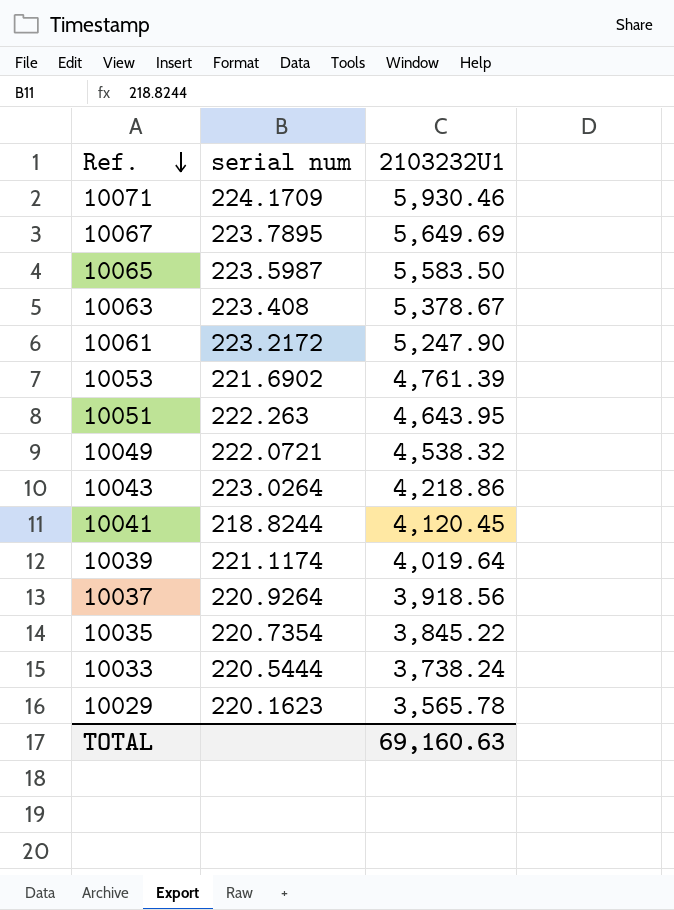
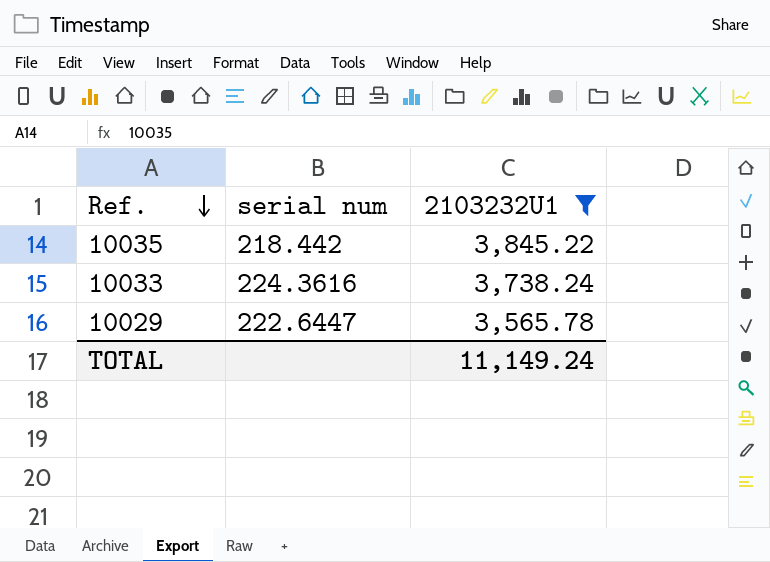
filter: none -> 2103232U1 <= 3,845.22
10035 | serial num: 220.7354 -> 218.442
10033 | serial num: 220.5444 -> 224.3616
10029 | serial num: 220.1623 -> 222.6447
TOTAL | 2103232U1: 69,160.63 -> 11,149.24

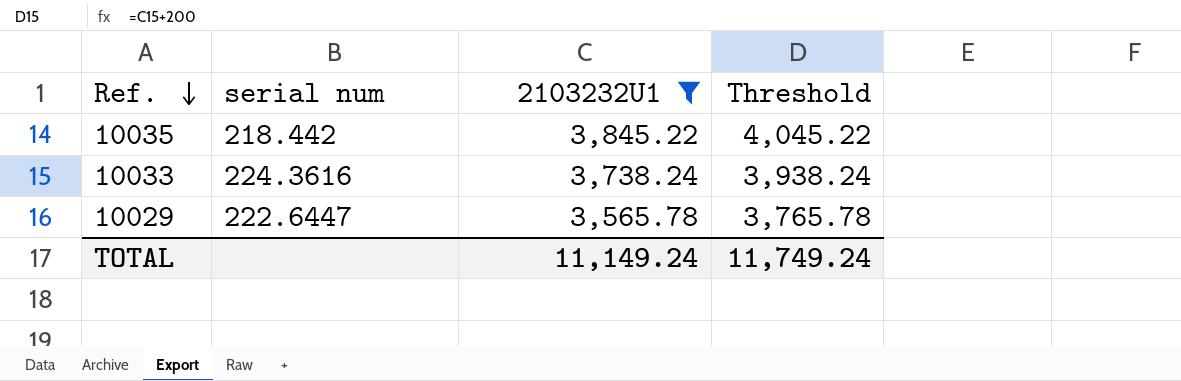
column Threshold | formula: none -> [2103232U1] + 200

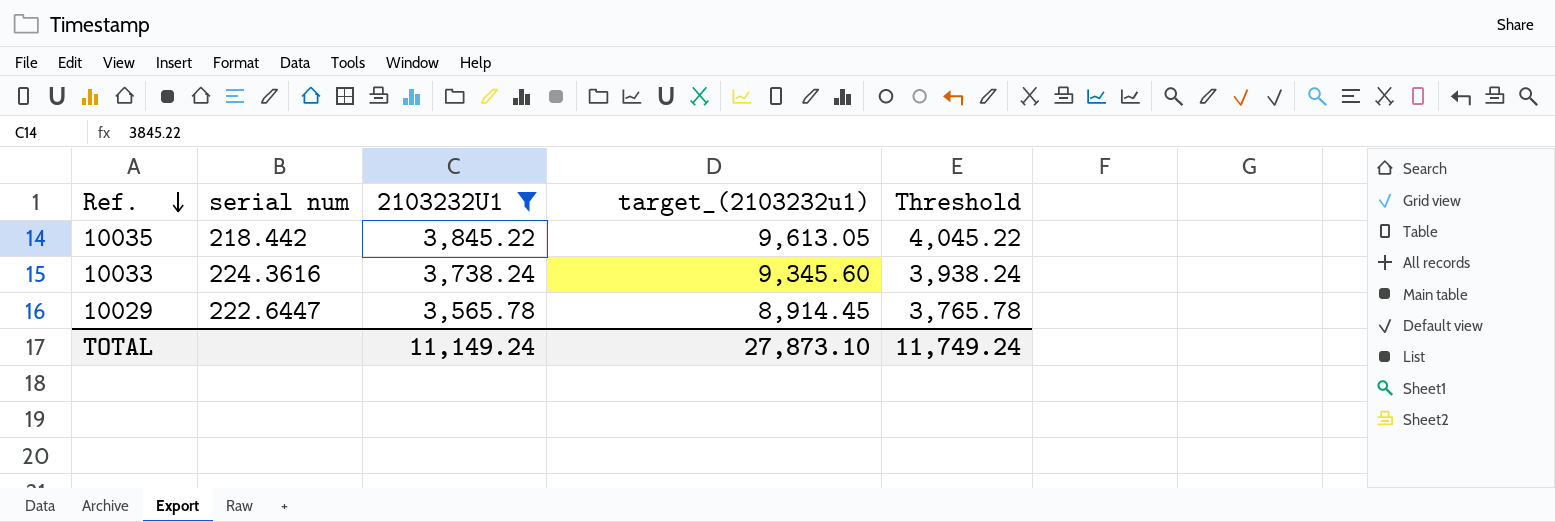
column target_(2103232u1) | formula: none -> [2103232U1] * 2.5

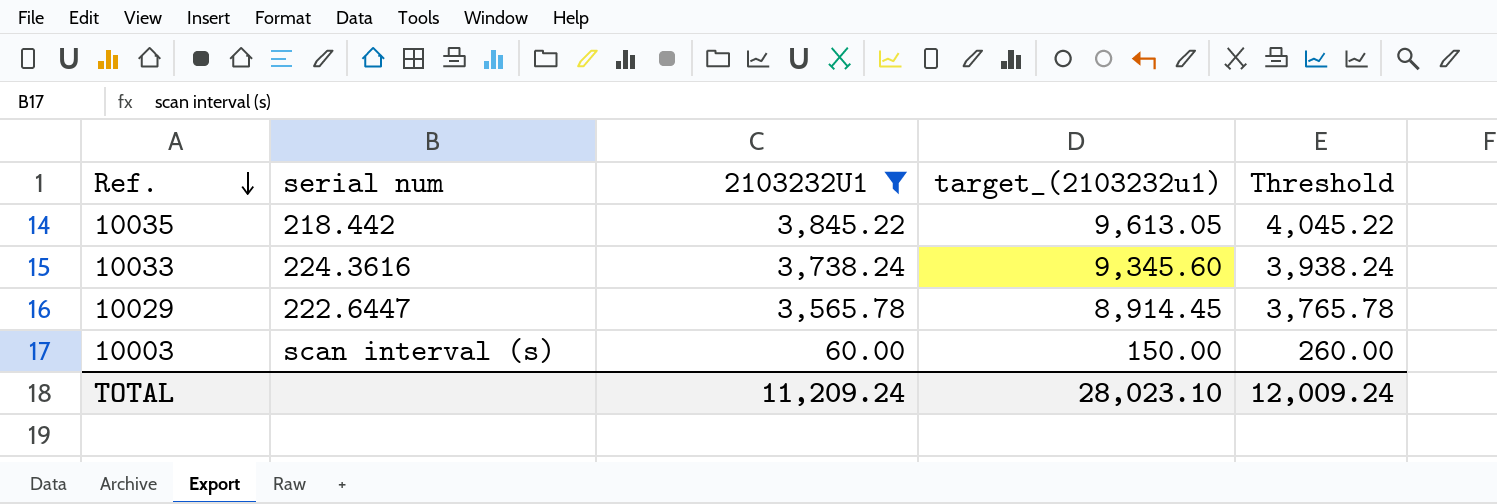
row 10003: none -> scan interval (s) | 60.00 | 150.00 | 260.00
TOTAL | 2103232U1: 11,149.24 -> 11,209.24
TOTAL | target_(2103232u1): 27,873.10 -> 28,023.10
TOTAL | Threshold: 11,749.24 -> 12,009.24

